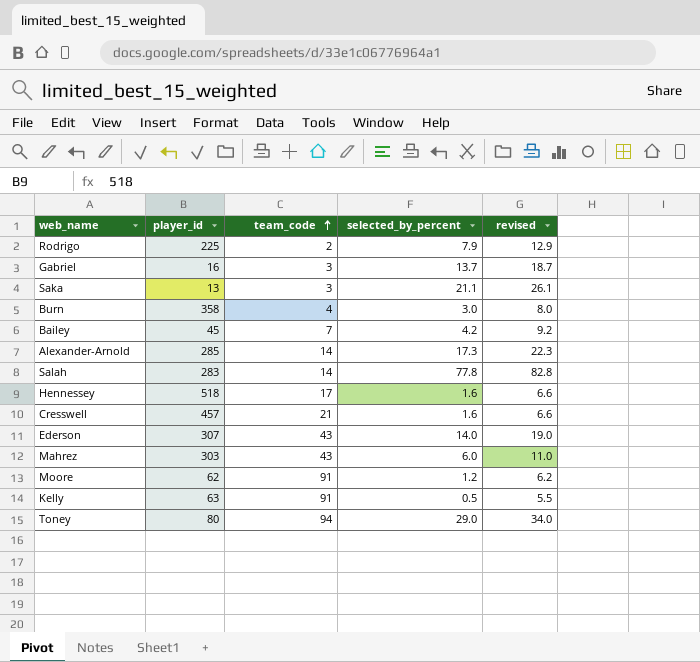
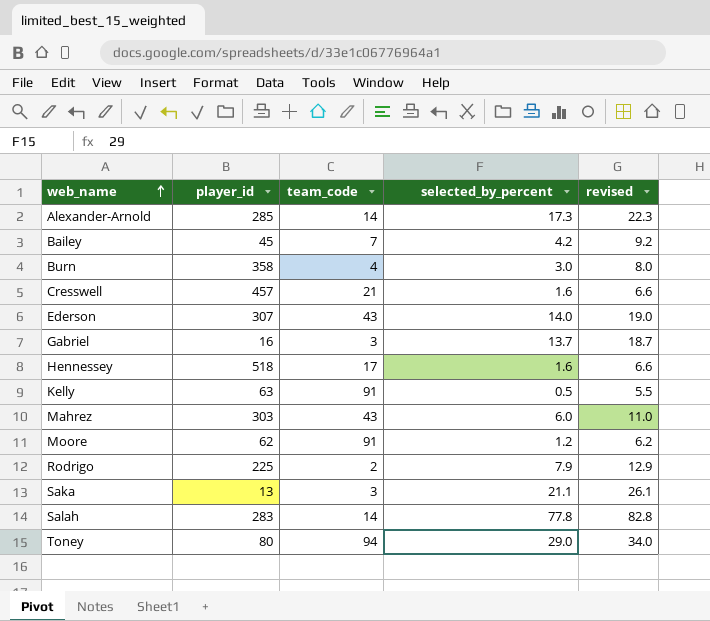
row order: team_code ascending -> web_name ascending

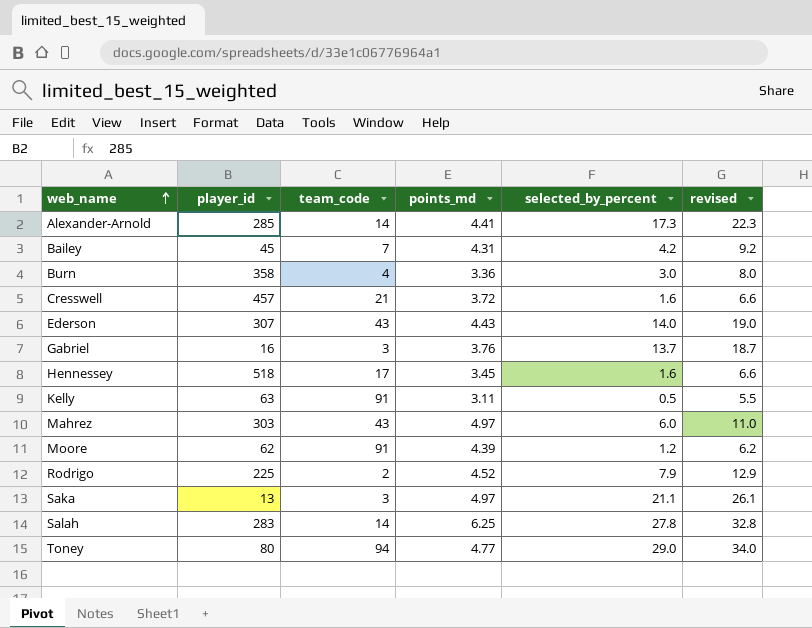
column points_md | position: none -> 4
Salah | selected_by_percent: 77.8 -> 27.8
Salah | revised: 82.8 -> 32.8

